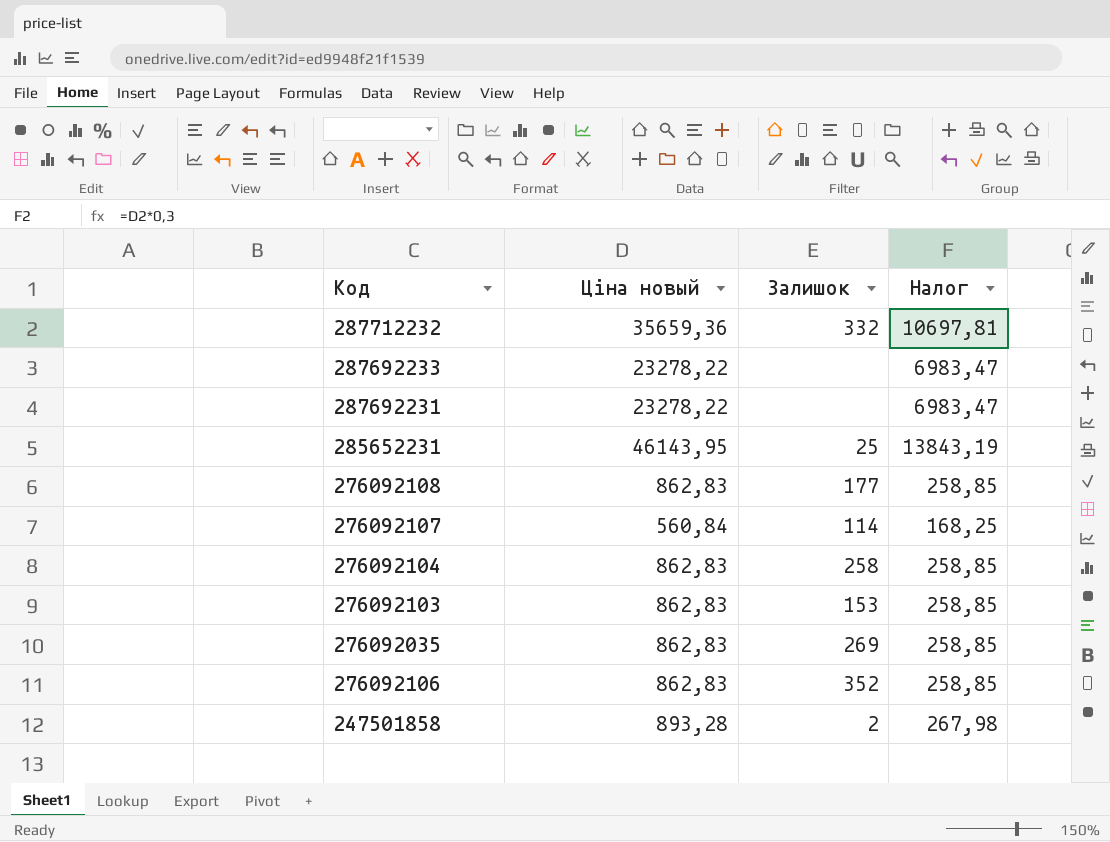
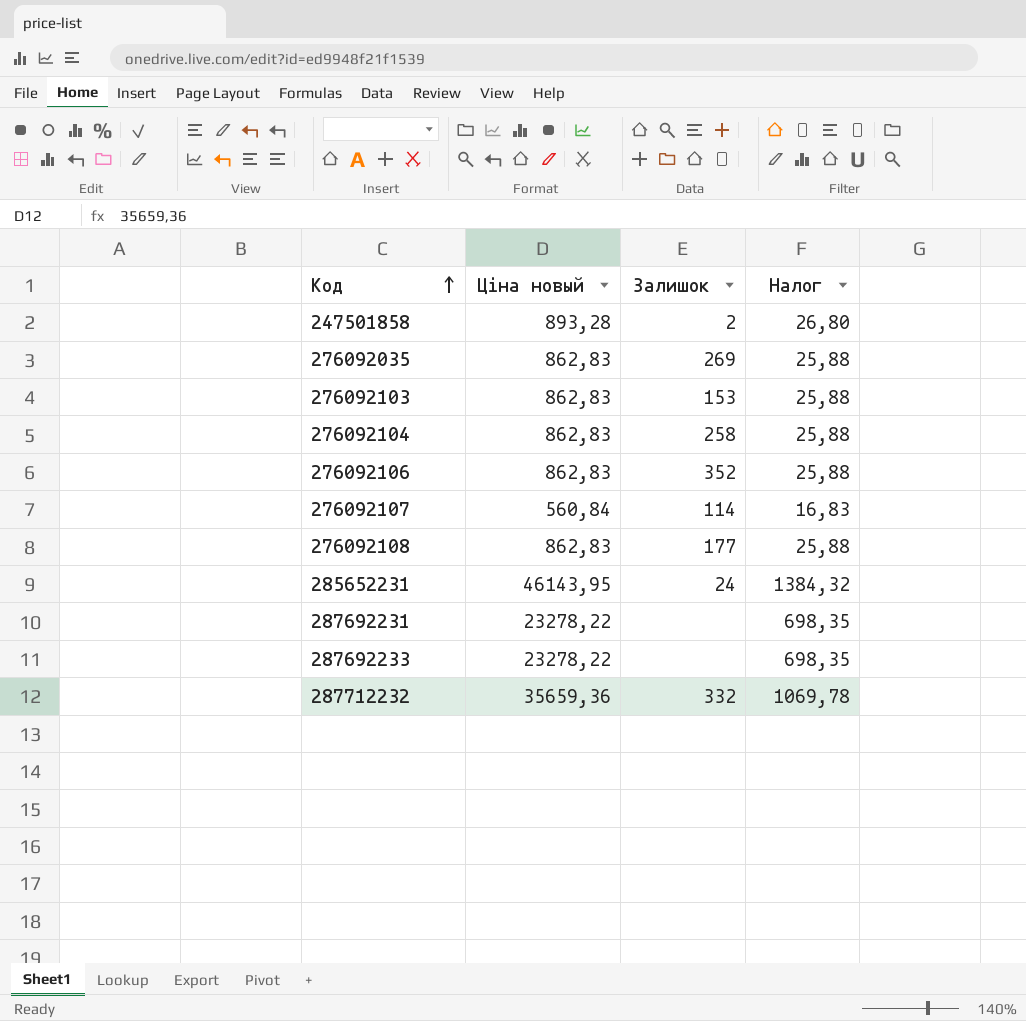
row order: none -> Код ascending
column Налог | formula: [Ціна новый] * 0,3 -> [Ціна новый] * 0,03
285652231 | Залишок: 25 -> 24

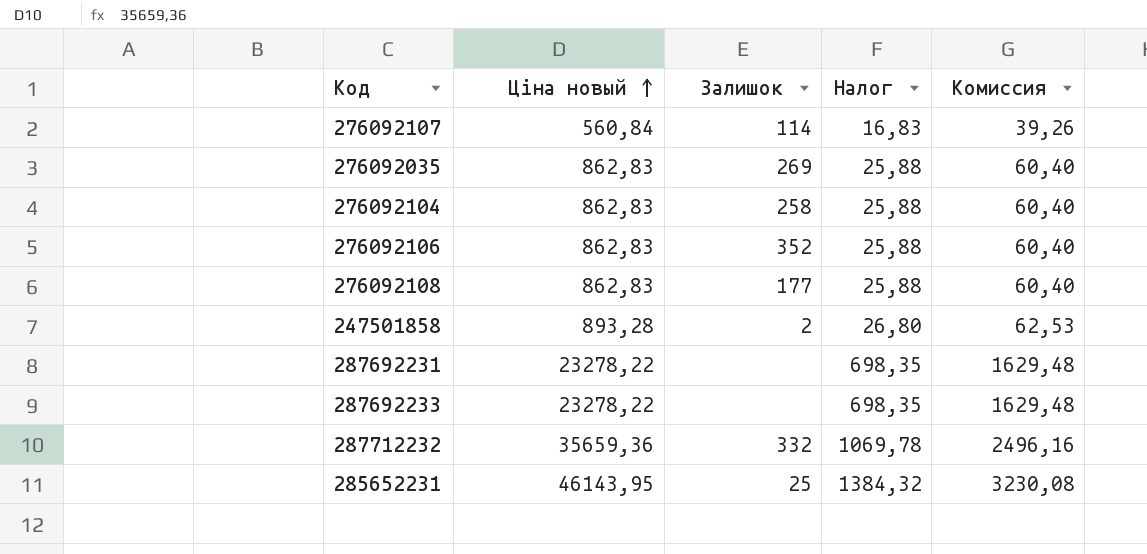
row order: Код ascending -> Ціна новый ascending
column Комиссия | formula: none -> [Ціна новый] * 0,07
row 276092103: 862,83 | 153 | 25,88 -> none
285652231 | Залишок: 24 -> 25

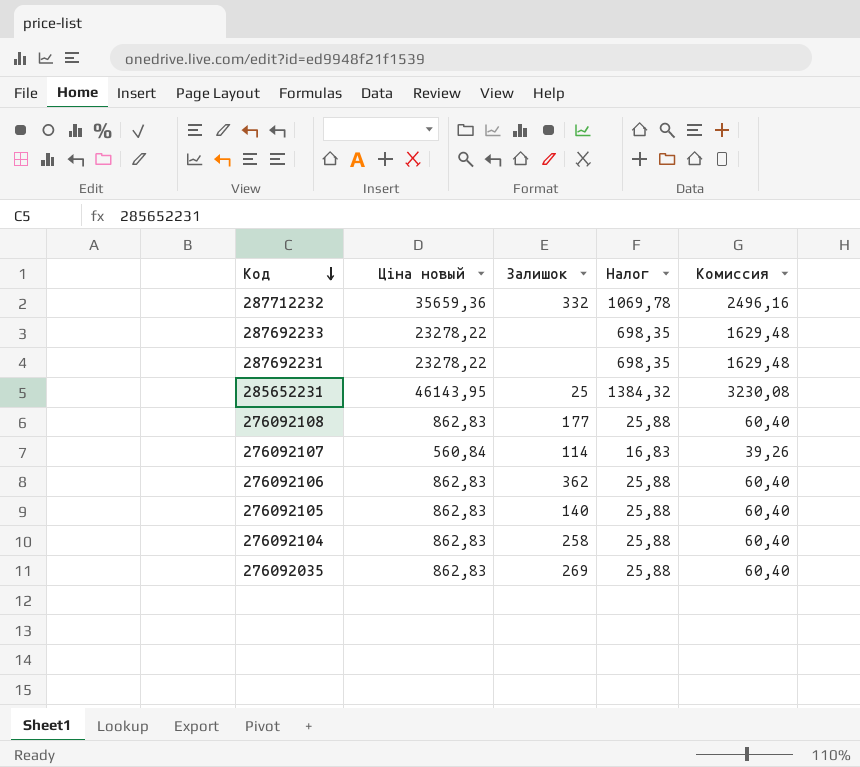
row order: Ціна новый ascending -> Код descending
row 247501858: 893,28 | 2 | 26,80 | 62,53 -> none
276092106 | Залишок: 352 -> 362
row 276092105: none -> 862,83 | 140 | 25,88 | 60,40

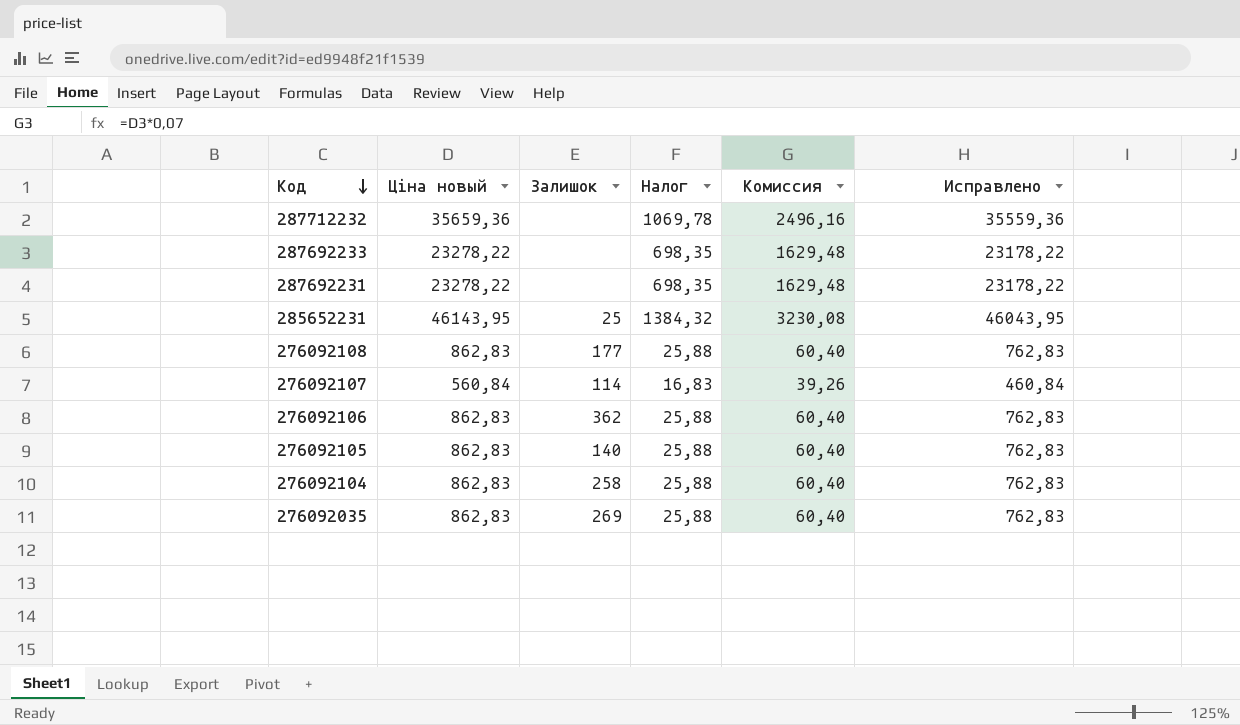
column Исправлено | formula: none -> [Ціна новый] - 100
287712232 | Залишок: 332 -> none

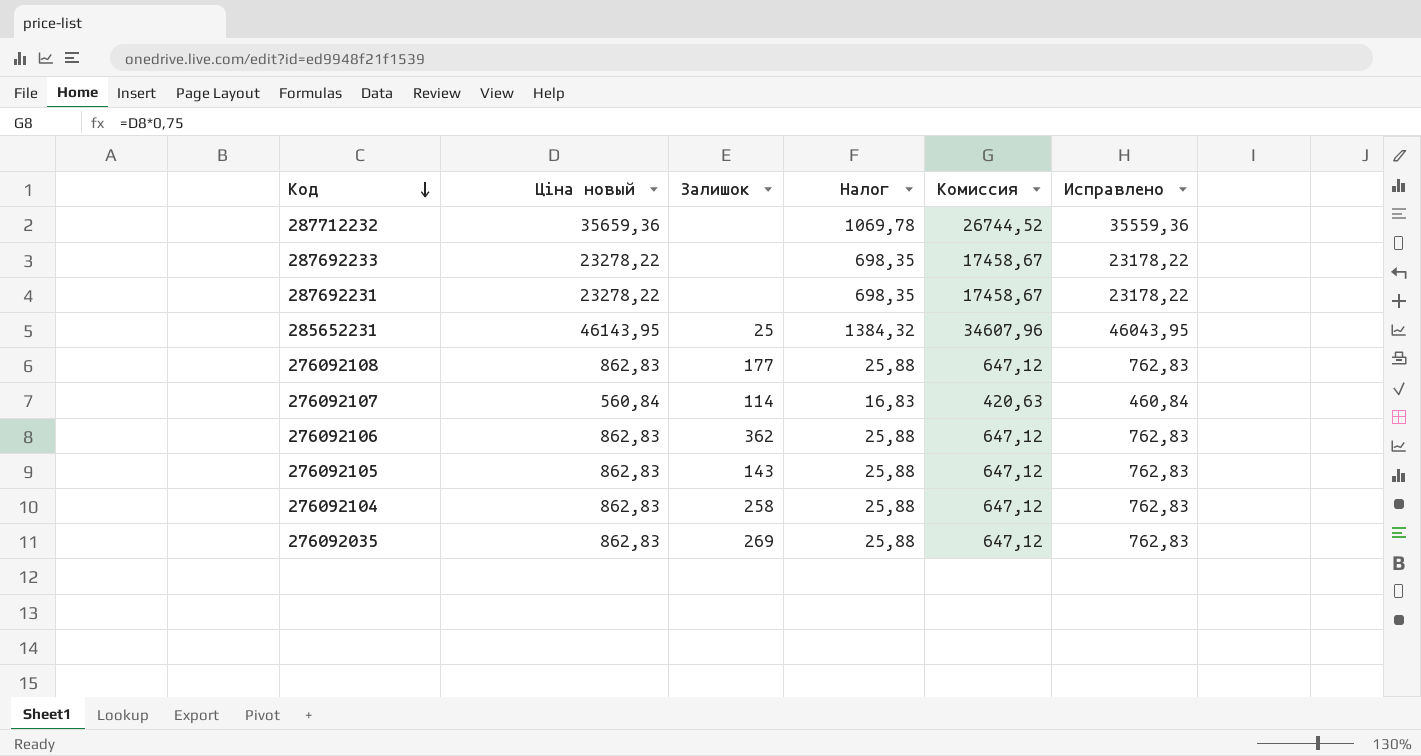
column Комиссия | formula: [Ціна новый] * 0,07 -> [Ціна новый] * 0,75
276092105 | Залишок: 140 -> 143

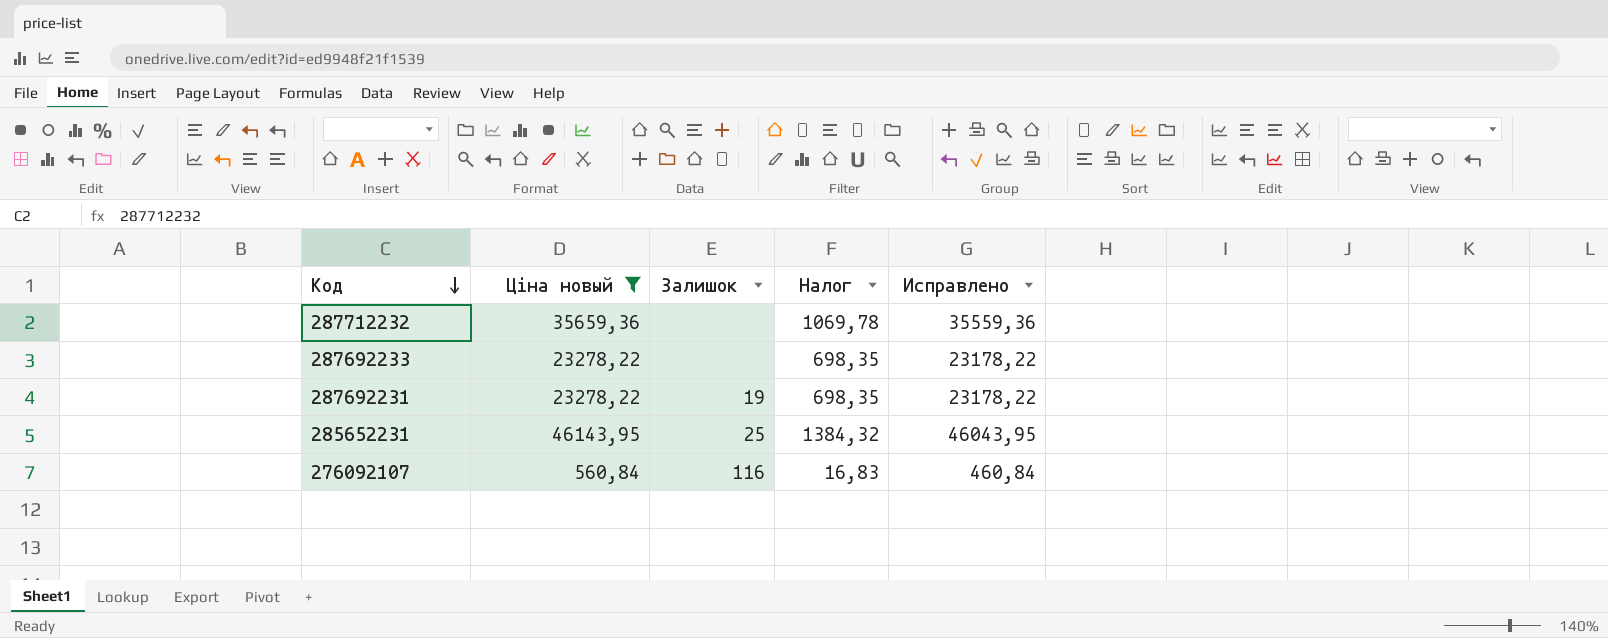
filter: none -> Ціна новый != 862,83
column Комиссия | formula: [Ціна новый] * 0,75 -> none
287692231 | Залишок: none -> 19
276092107 | Залишок: 114 -> 116

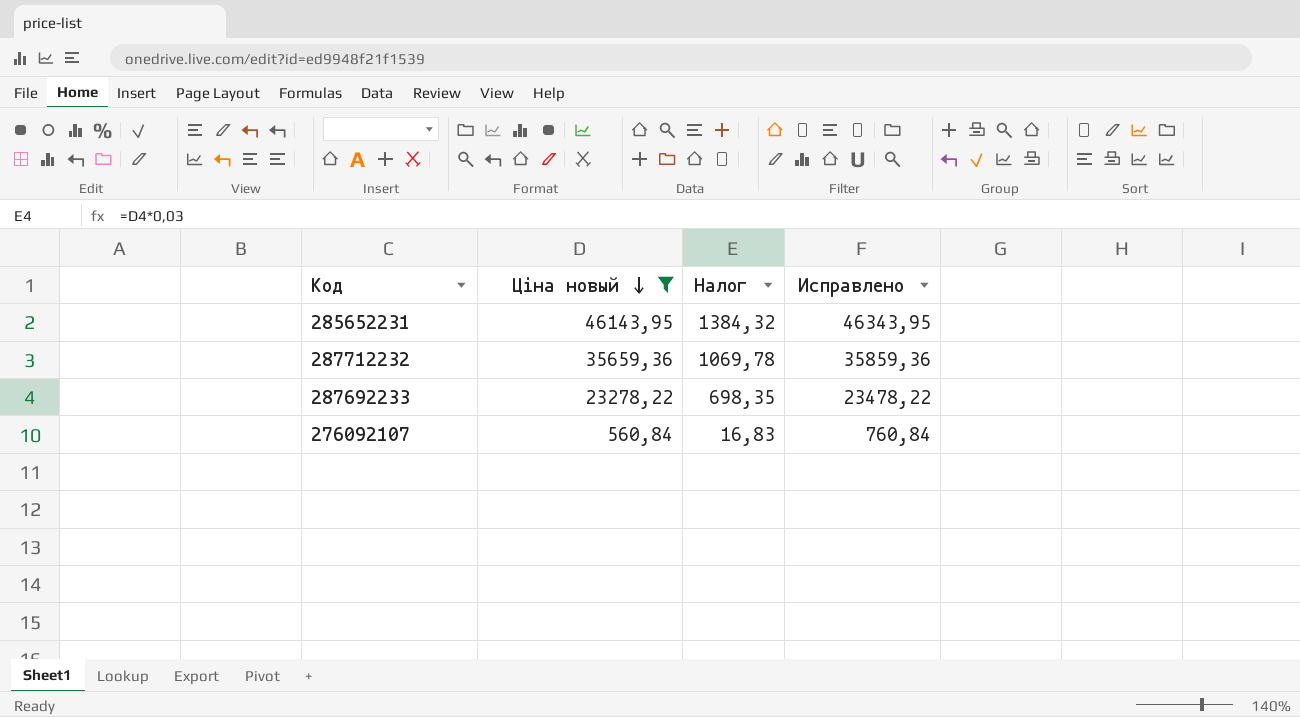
row order: Код descending -> Ціна новый descending
column Залишок | position: 3 -> none
column Исправлено | formula: [Ціна новый] - 100 -> [Ціна новый] + 200
row 287692231: 23278,22 | 19 | 698,35 | 23178,22 -> none

